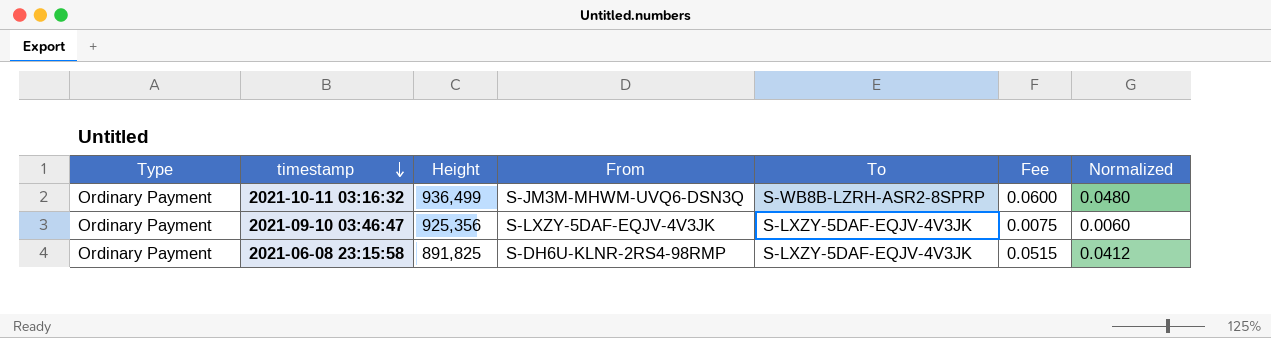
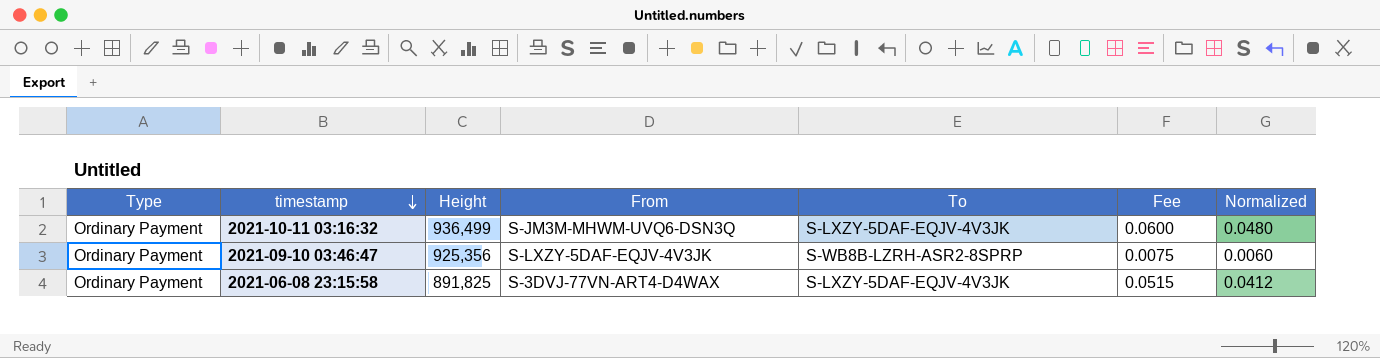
2021-10-11 03:16:32 | To: S-WB8B-LZRH-ASR2-8SPRP -> S-LXZY-5DAF-EQJV-4V3JK
2021-09-10 03:46:47 | To: S-LXZY-5DAF-EQJV-4V3JK -> S-WB8B-LZRH-ASR2-8SPRP
2021-06-08 23:15:58 | From: S-DH6U-KLNR-2RS4-98RMP -> S-3DVJ-77VN-ART4-D4WAX

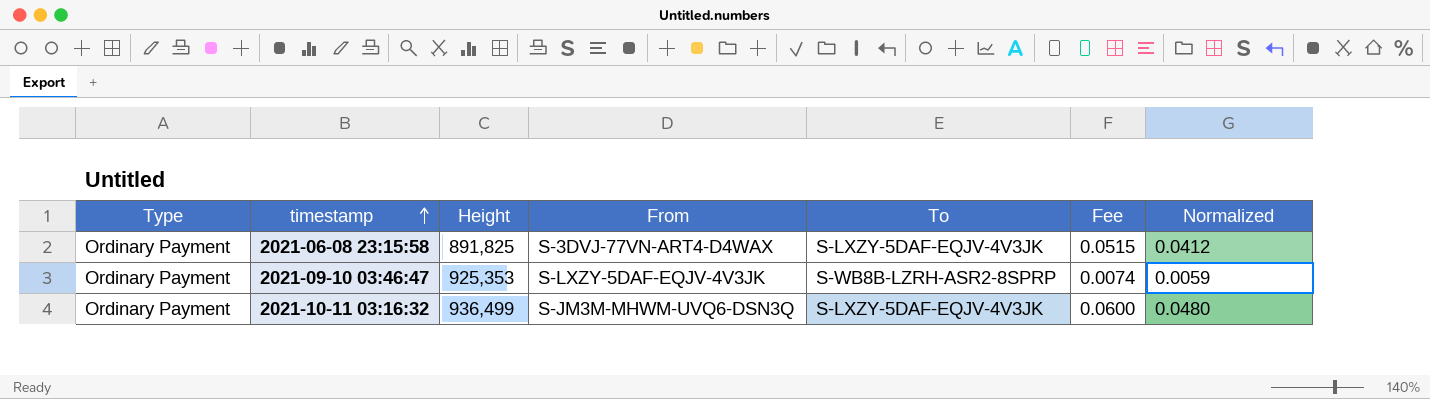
row order: timestamp descending -> timestamp ascending
2021-09-10 03:46:47 | Height: 925,356 -> 925,353
2021-09-10 03:46:47 | Fee: 0.0075 -> 0.0074
2021-09-10 03:46:47 | Normalized: 0.0060 -> 0.0059

